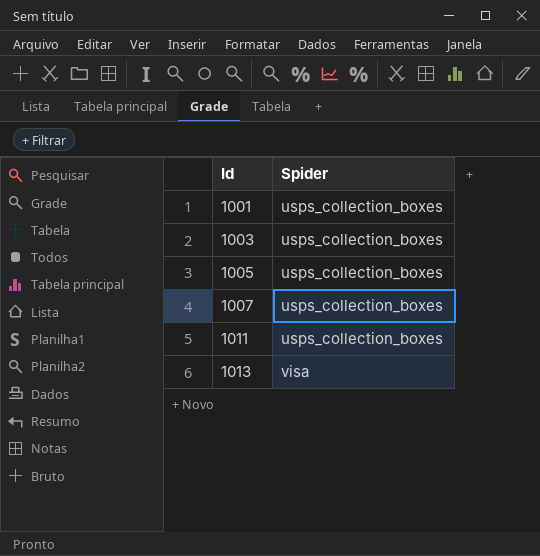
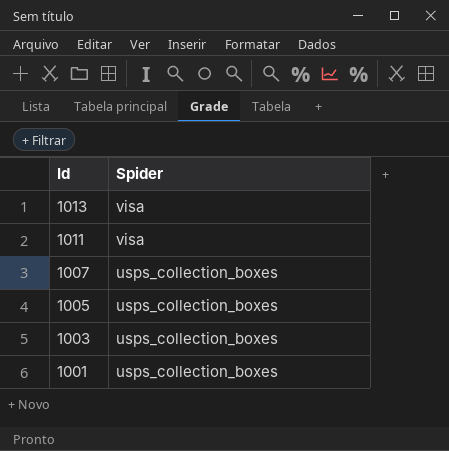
row order: Id ascending -> Id descending
1011 | Spider: usps_collection_boxes -> visa

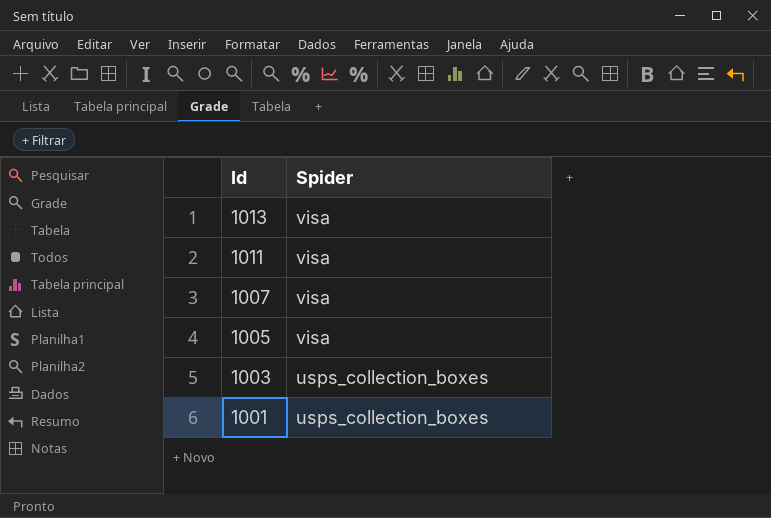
1007 | Spider: usps_collection_boxes -> visa
1005 | Spider: usps_collection_boxes -> visa

